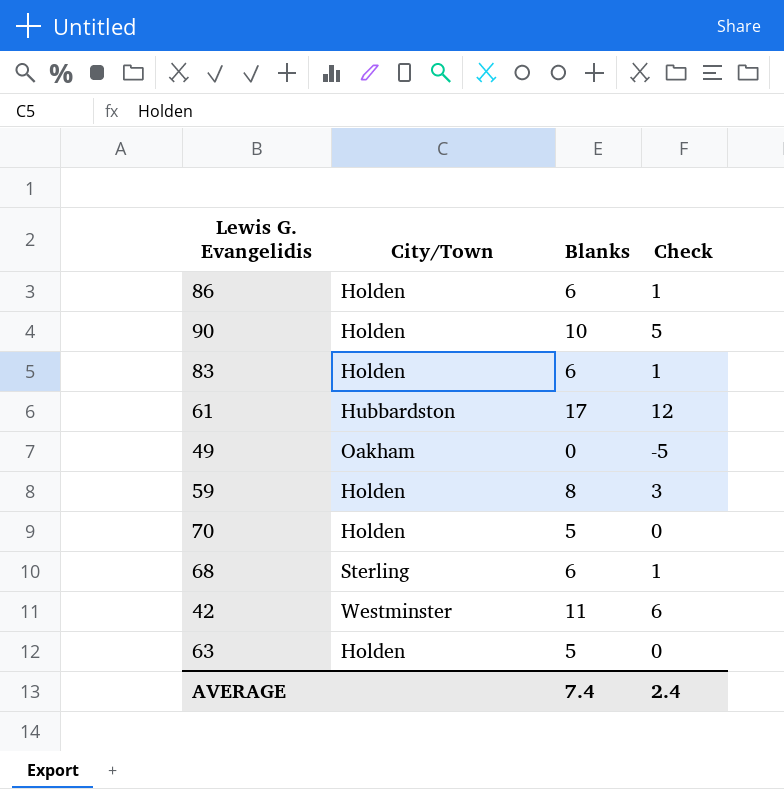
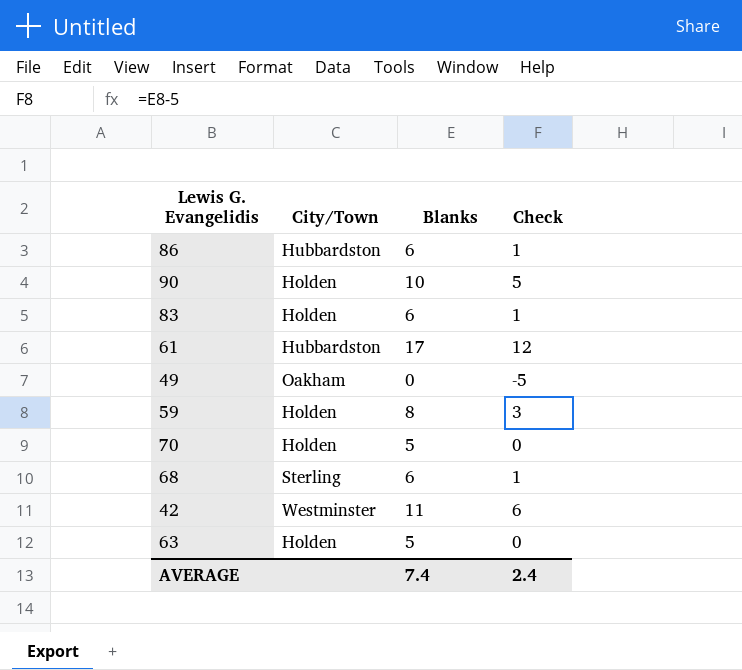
86 | City/Town: Holden -> Hubbardston

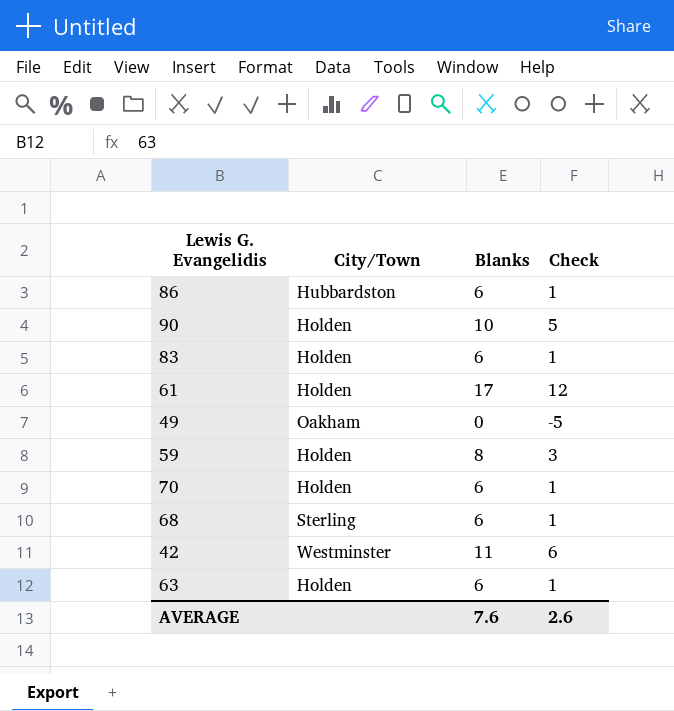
61 | City/Town: Hubbardston -> Holden
70 | Blanks: 5 -> 6
70 | Check: 0 -> 1
63 | Blanks: 5 -> 6
63 | Check: 0 -> 1
AVERAGE | Blanks: 7.4 -> 7.6
AVERAGE | Check: 2.4 -> 2.6

